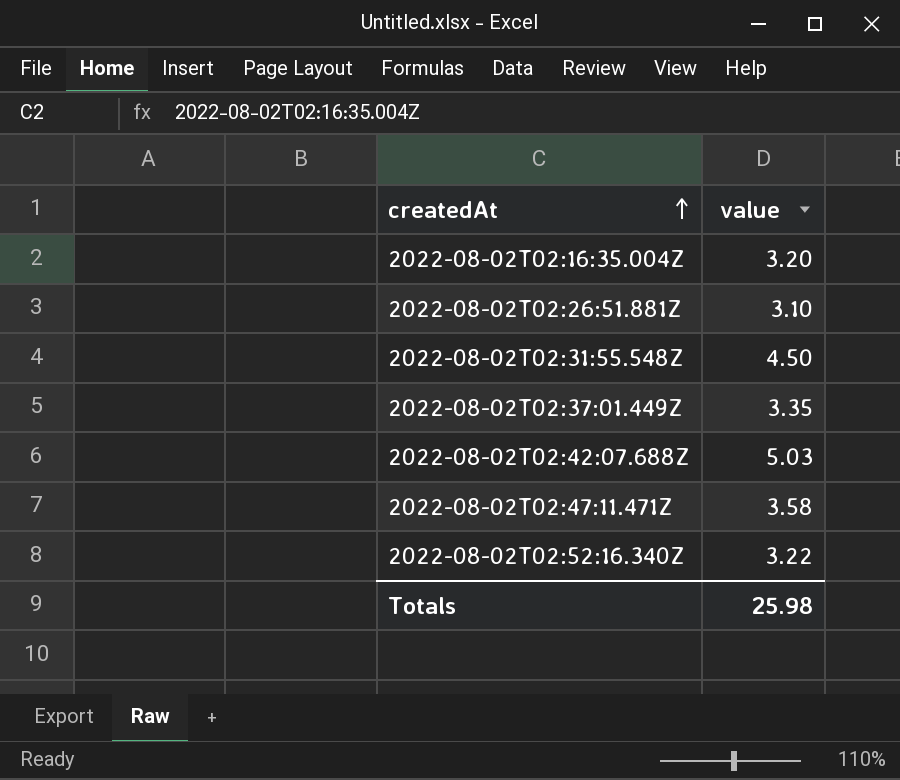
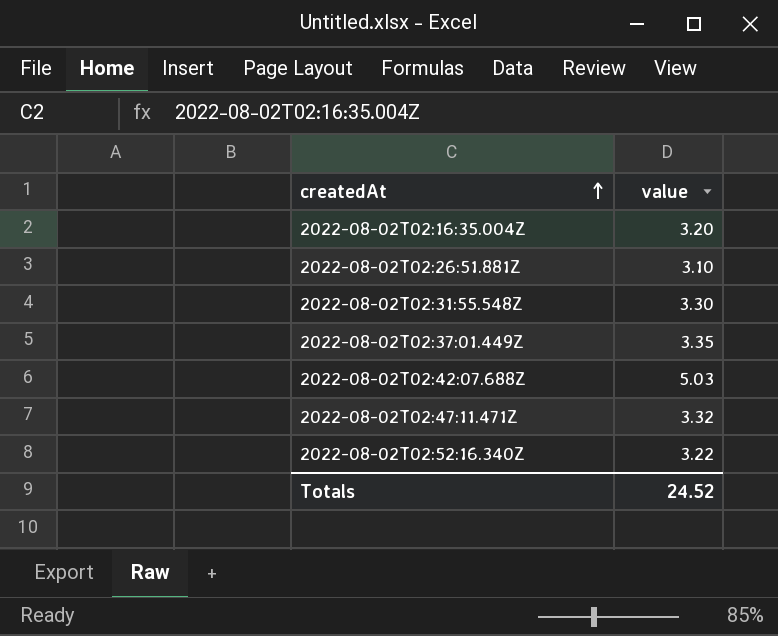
2022-08-02T02:31:55.548Z | value: 4.50 -> 3.30
2022-08-02T02:47:11.471Z | value: 3.58 -> 3.32
Totals | value: 25.98 -> 24.52

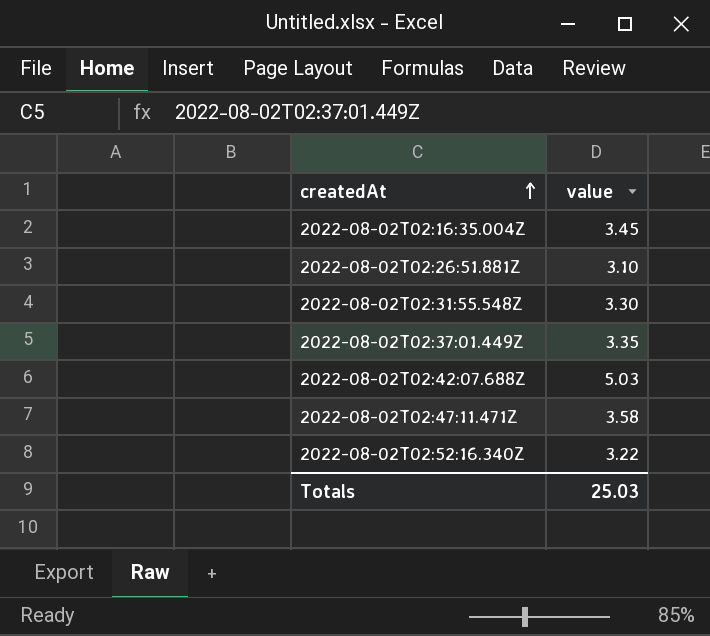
2022-08-02T02:16:35.004Z | value: 3.20 -> 3.45
2022-08-02T02:47:11.471Z | value: 3.32 -> 3.58
Totals | value: 24.52 -> 25.03

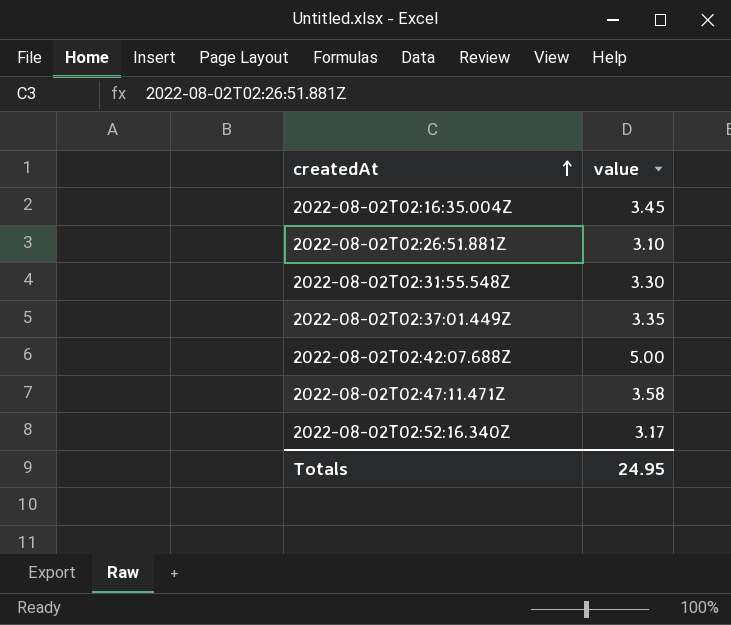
2022-08-02T02:42:07.688Z | value: 5.03 -> 5.00
2022-08-02T02:52:16.340Z | value: 3.22 -> 3.17
Totals | value: 25.03 -> 24.95

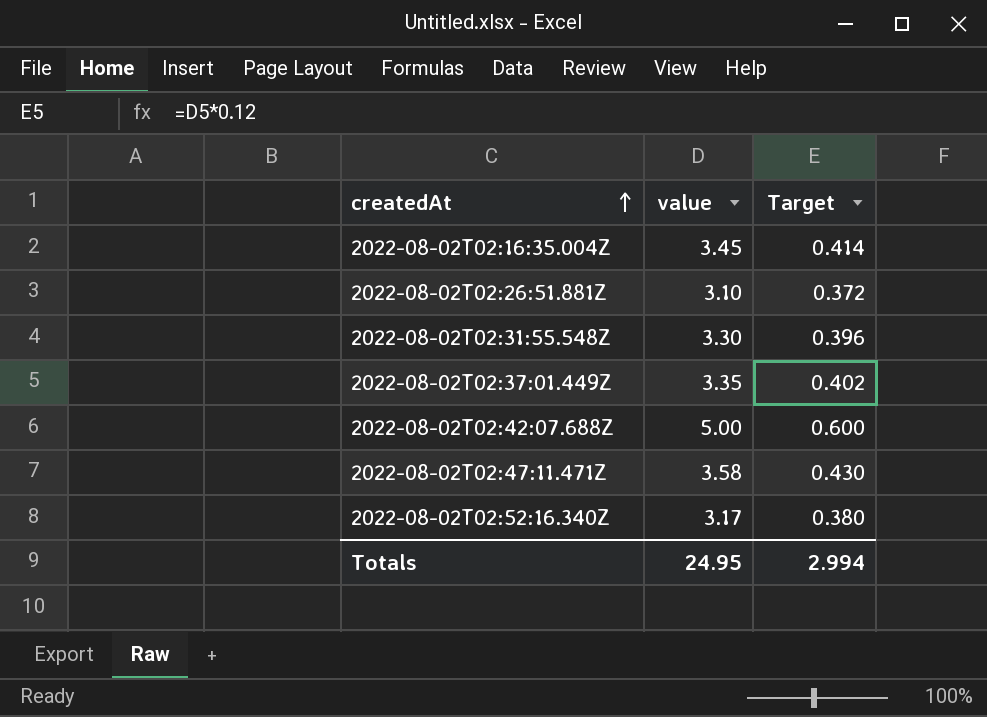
column Target | formula: none -> [value] * 0.12

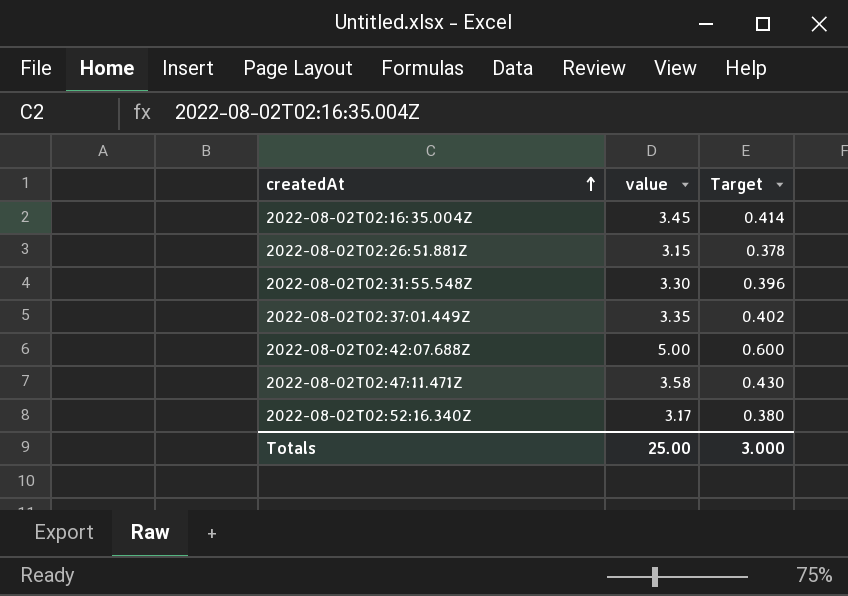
2022-08-02T02:26:51.881Z | value: 3.10 -> 3.15
2022-08-02T02:26:51.881Z | Target: 0.372 -> 0.378
Totals | value: 24.95 -> 25.00
Totals | Target: 2.994 -> 3.000

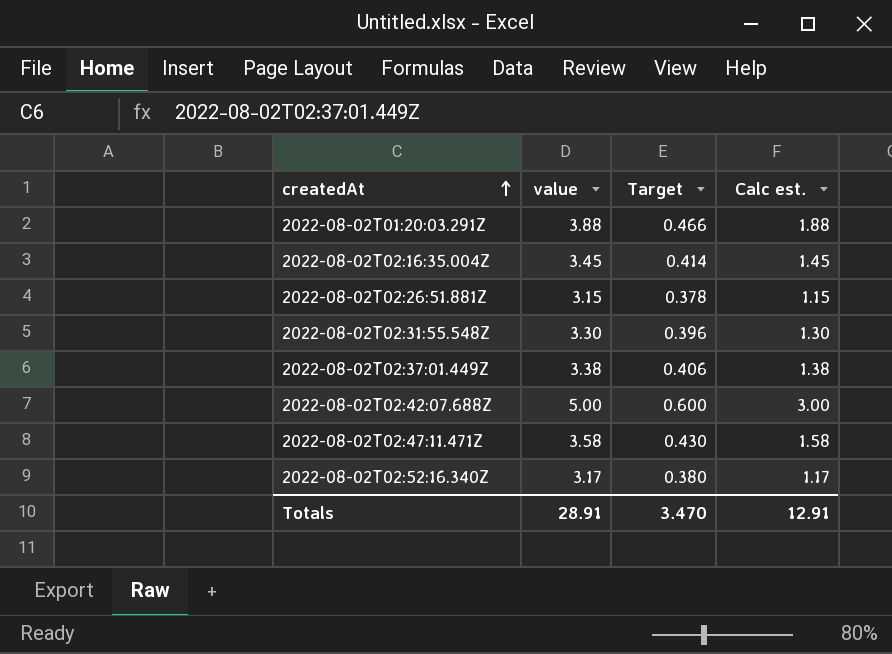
column Calc est. | formula: none -> [value] - 2
row 2022-08-02T01:20:03.291Z: none -> 3.88 | 0.466 | 1.88
2022-08-02T02:37:01.449Z | value: 3.35 -> 3.38
2022-08-02T02:37:01.449Z | Target: 0.402 -> 0.406
Totals | value: 25.00 -> 28.91
Totals | Target: 3.000 -> 3.470

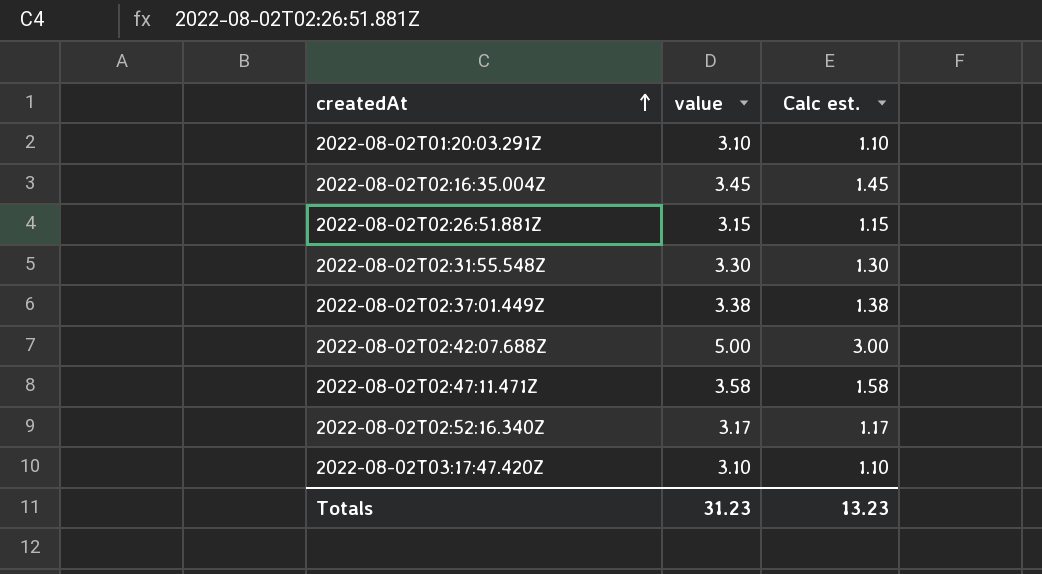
column Target | formula: [value] * 0.12 -> none
2022-08-02T01:20:03.291Z | value: 3.88 -> 3.10
2022-08-02T01:20:03.291Z | Calc est.: 1.88 -> 1.10
row 2022-08-02T03:17:47.420Z: none -> 3.10 | 1.10
Totals | value: 28.91 -> 31.23
Totals | Calc est.: 12.91 -> 13.23

